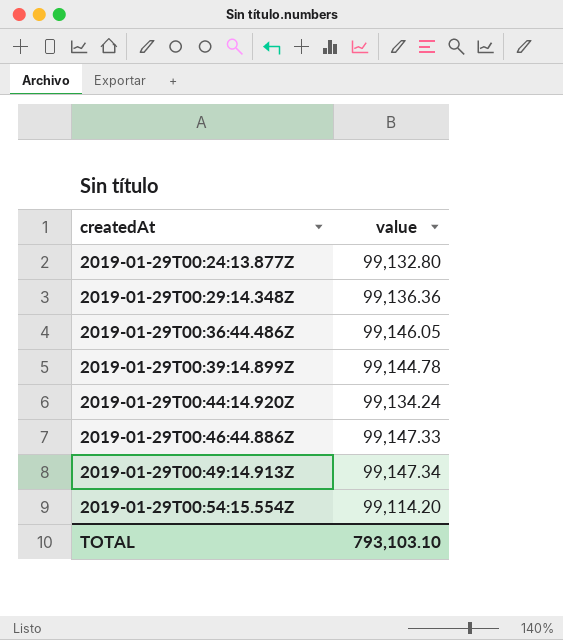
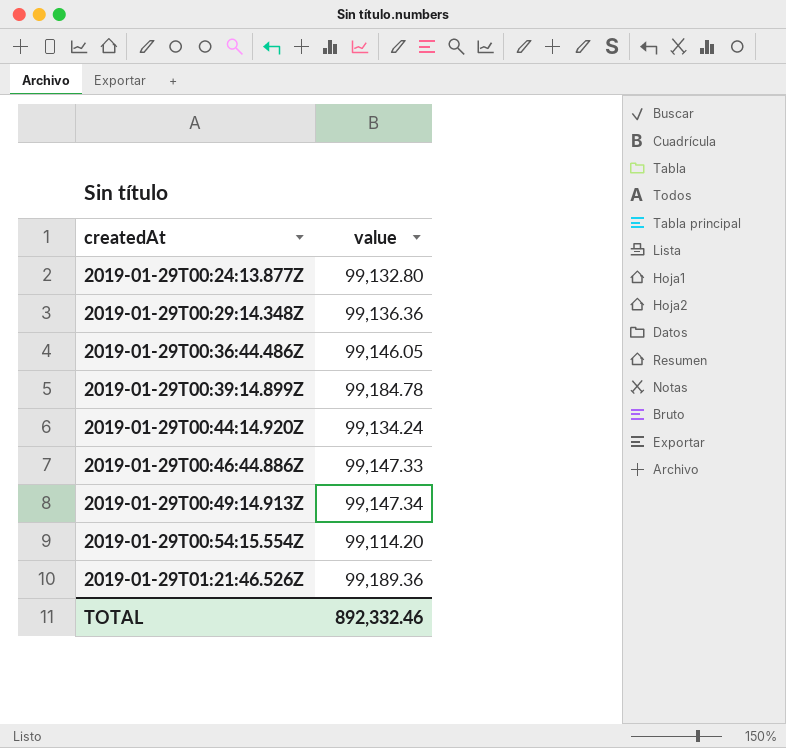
2019-01-29T00:39:14.899Z | value: 99,144.78 -> 99,184.78
row 2019-01-29T01:21:46.526Z: none -> 99,189.36
TOTAL | value: 793,103.10 -> 892,332.46

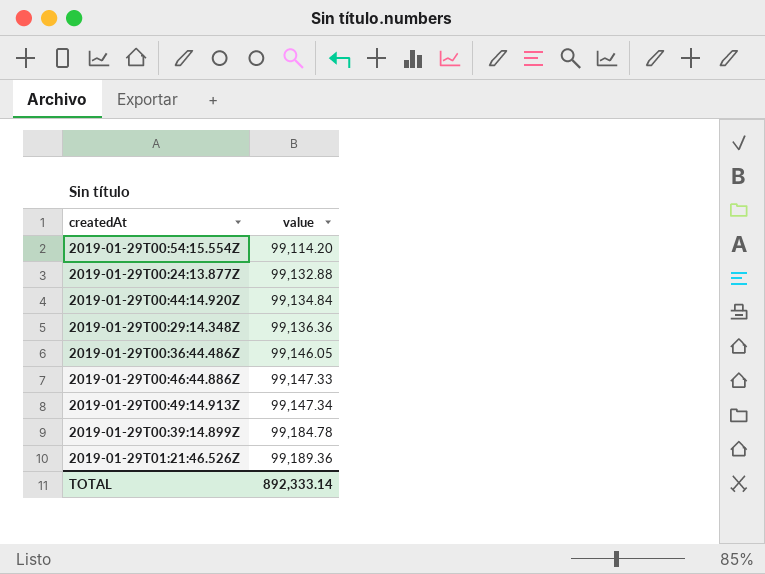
row order: createdAt ascending -> value ascending
2019-01-29T00:24:13.877Z | value: 99,132.80 -> 99,132.88
2019-01-29T00:44:14.920Z | value: 99,134.24 -> 99,134.84
TOTAL | value: 892,332.46 -> 892,333.14

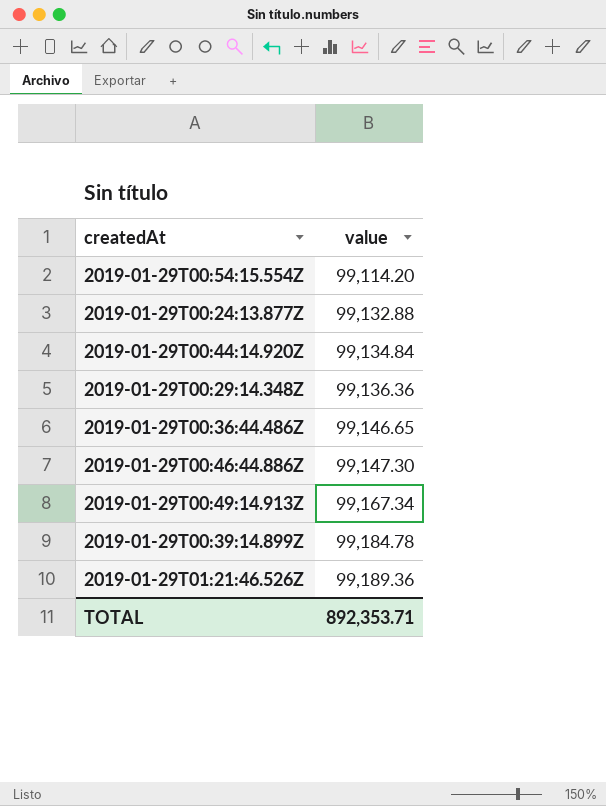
2019-01-29T00:36:44.486Z | value: 99,146.05 -> 99,146.65
2019-01-29T00:46:44.886Z | value: 99,147.33 -> 99,147.30
2019-01-29T00:49:14.913Z | value: 99,147.34 -> 99,167.34
TOTAL | value: 892,333.14 -> 892,353.71

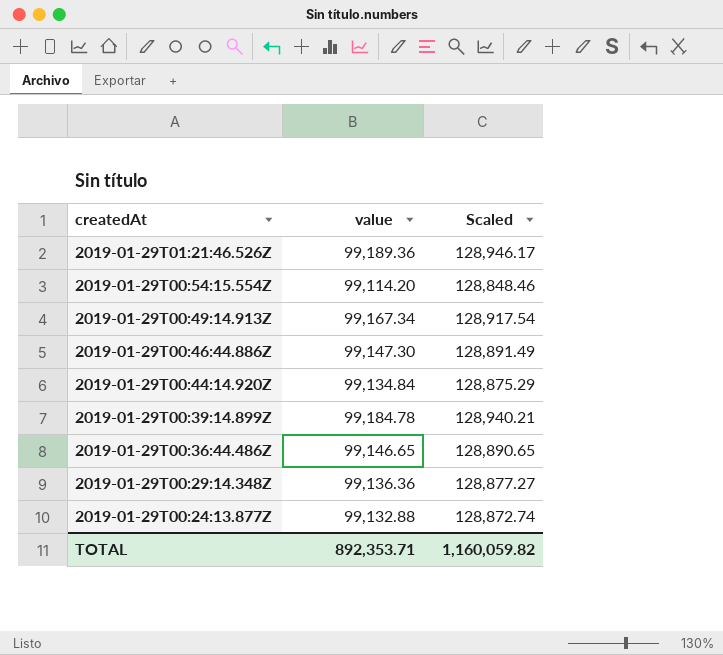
row order: value ascending -> createdAt descending
column Scaled | formula: none -> [value] * 1.3

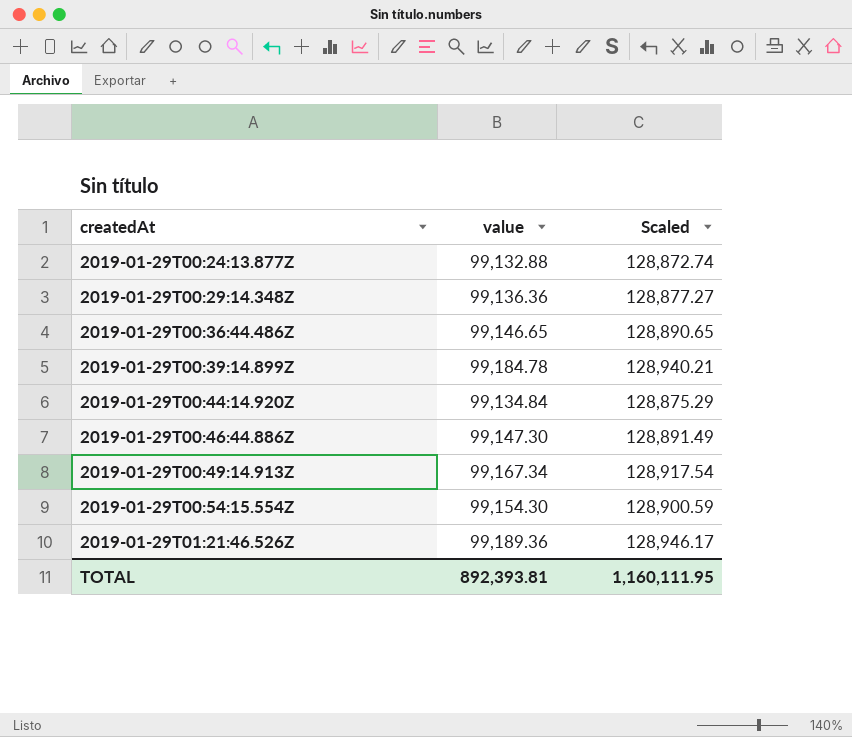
row order: createdAt descending -> createdAt ascending
2019-01-29T00:54:15.554Z | value: 99,114.20 -> 99,154.30
2019-01-29T00:54:15.554Z | Scaled: 128,848.46 -> 128,900.59
TOTAL | value: 892,353.71 -> 892,393.81
TOTAL | Scaled: 1,160,059.82 -> 1,160,111.95

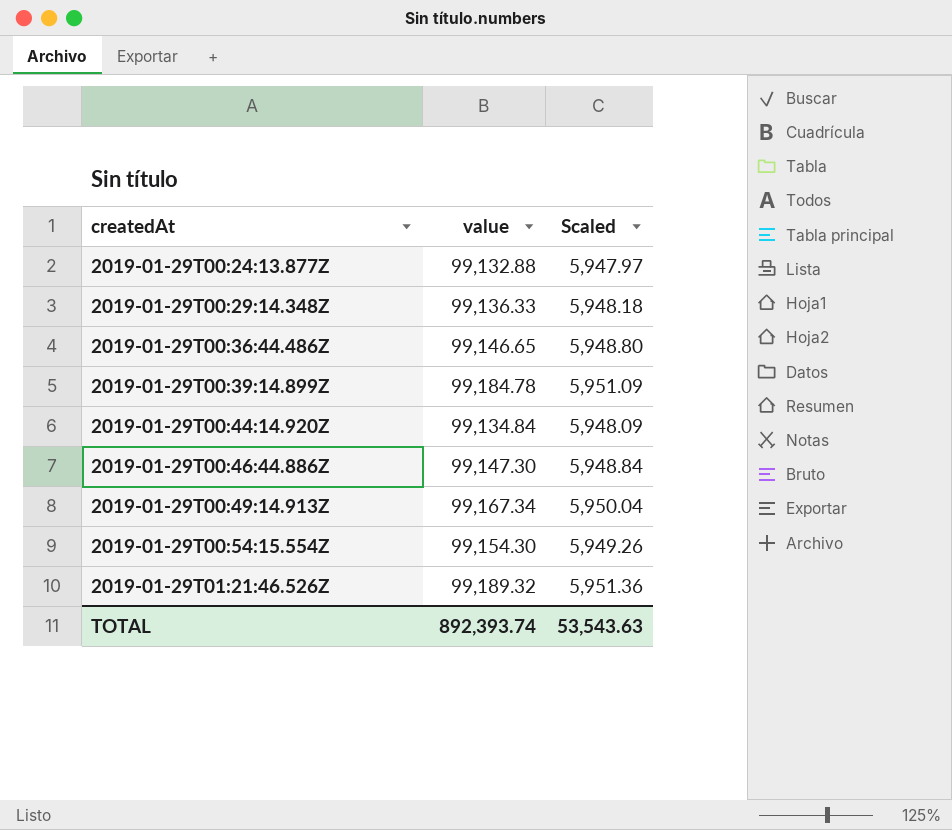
column Scaled | formula: [value] * 1.3 -> [value] * 0.06
2019-01-29T00:29:14.348Z | value: 99,136.36 -> 99,136.33
2019-01-29T01:21:46.526Z | value: 99,189.36 -> 99,189.32
TOTAL | value: 892,393.81 -> 892,393.74
TOTAL | Scaled: 1,160,111.95 -> 53,543.63

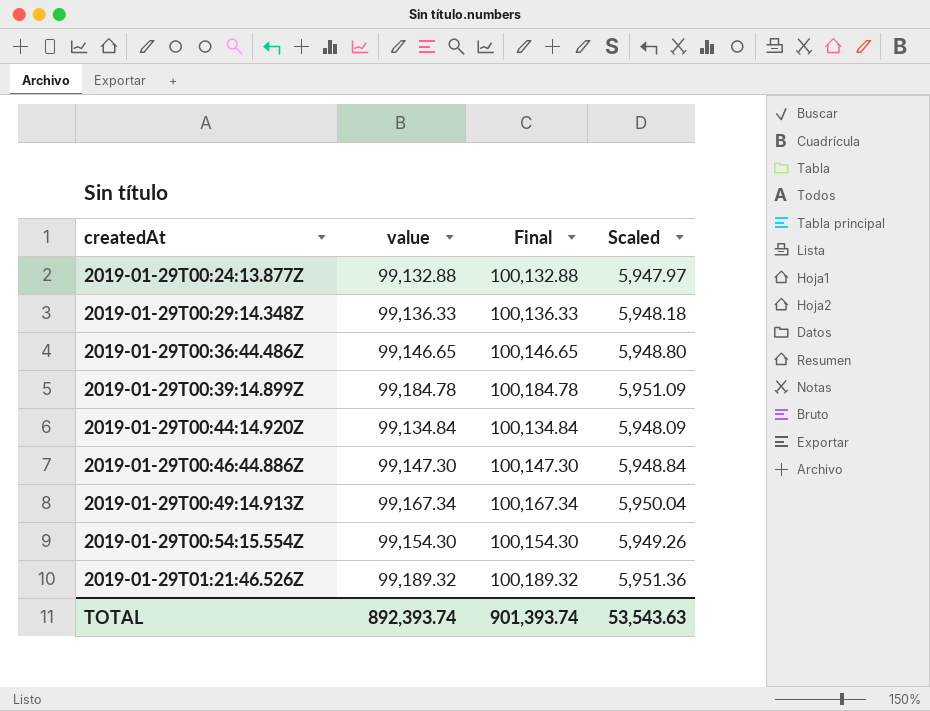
column Final | formula: none -> [value] + 1000

